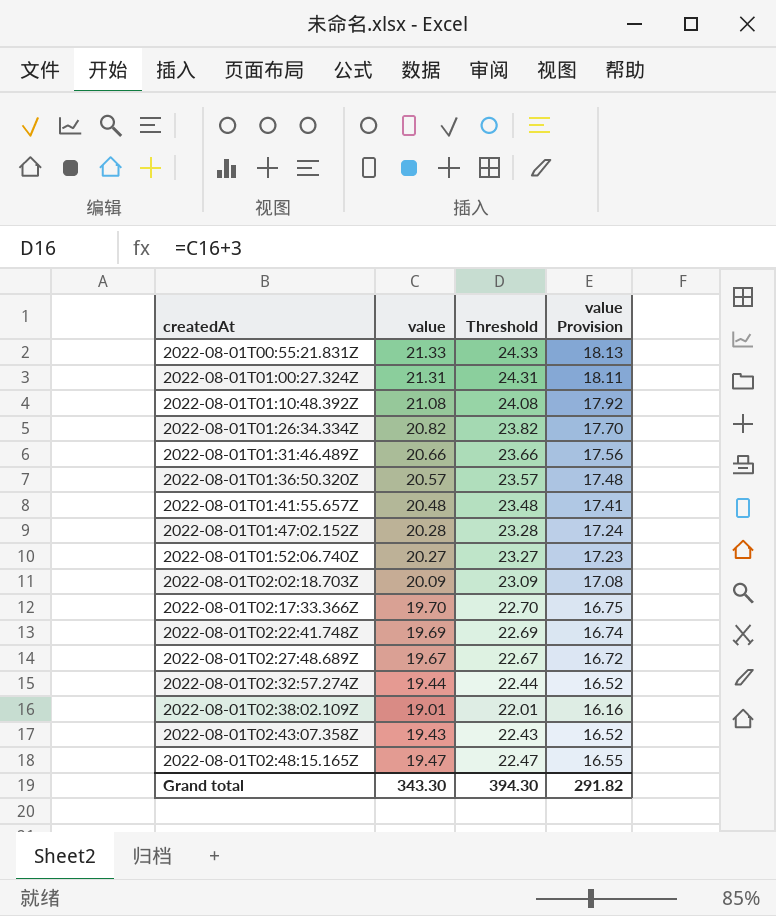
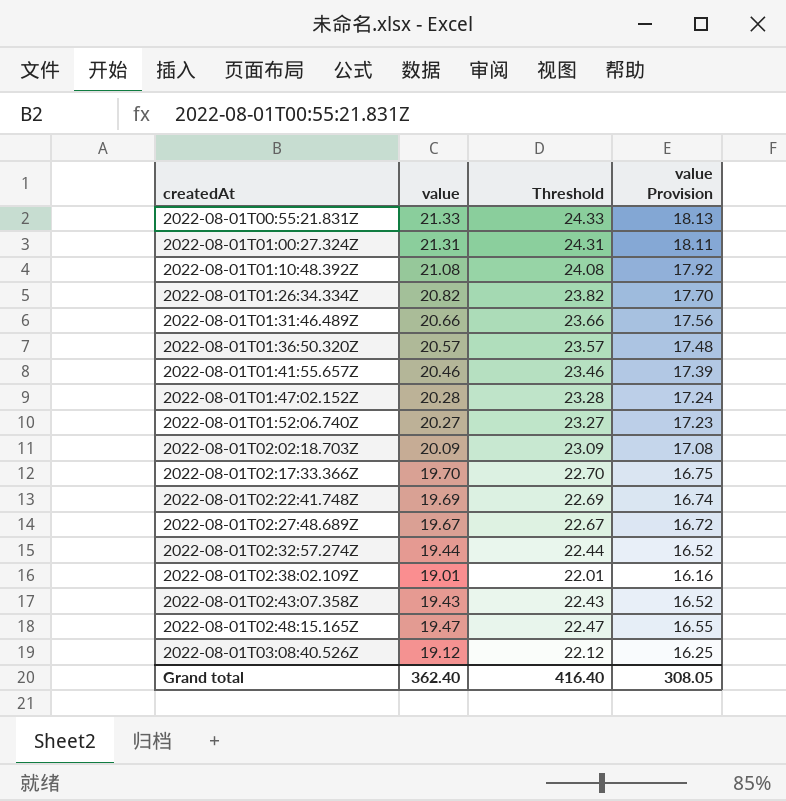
2022-08-01T01:41:55.657Z | value: 20.48 -> 20.46
2022-08-01T01:41:55.657Z | Threshold: 23.48 -> 23.46
2022-08-01T01:41:55.657Z | value Provision: 17.41 -> 17.39
row 2022-08-01T03:08:40.526Z: none -> 19.12 | 22.12 | 16.25
Grand total | value: 343.30 -> 362.40
Grand total | Threshold: 394.30 -> 416.40
Grand total | value Provision: 291.82 -> 308.05

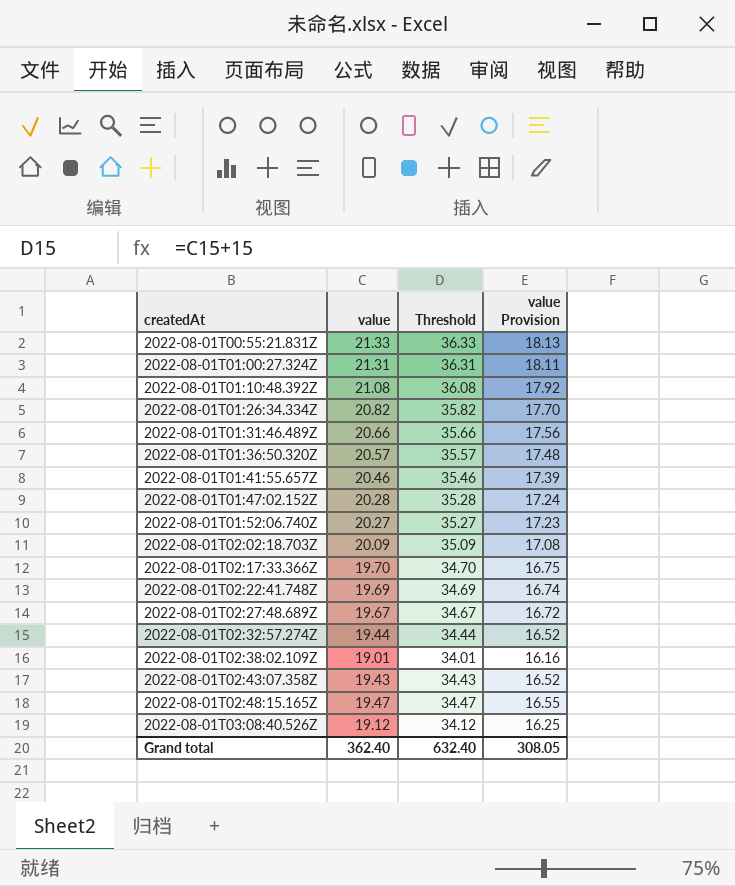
column Threshold | formula: [value] + 3 -> [value] + 15
Grand total | Threshold: 416.40 -> 632.40

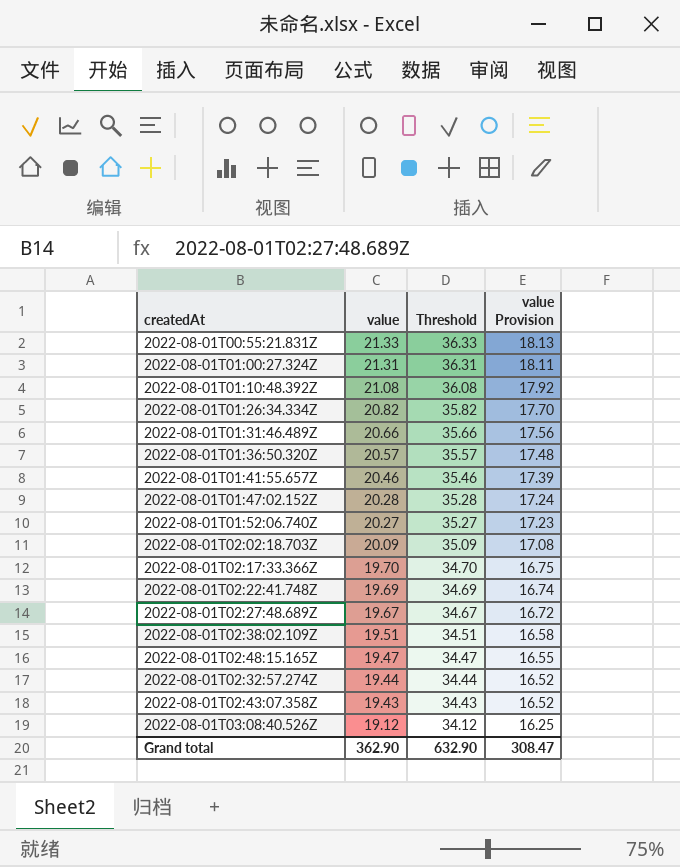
row order: createdAt ascending -> value descending
2022-08-01T02:38:02.109Z | value: 19.01 -> 19.51
2022-08-01T02:38:02.109Z | Threshold: 34.01 -> 34.51
2022-08-01T02:38:02.109Z | value Provision: 16.16 -> 16.58
Grand total | value: 362.40 -> 362.90
Grand total | Threshold: 632.40 -> 632.90
Grand total | value Provision: 308.05 -> 308.47

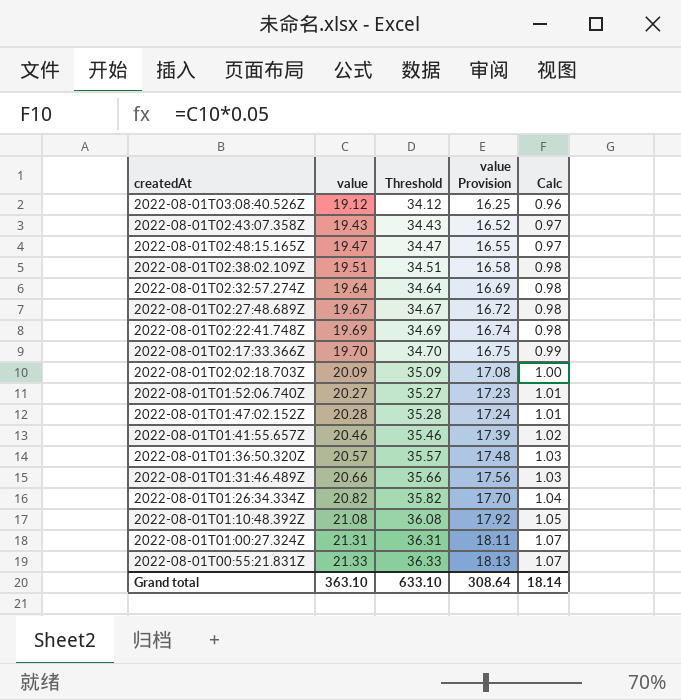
row order: value descending -> value ascending
column Calc | formula: none -> [value] * 0.05
2022-08-01T02:32:57.274Z | value: 19.44 -> 19.64
2022-08-01T02:32:57.274Z | Threshold: 34.44 -> 34.64
2022-08-01T02:32:57.274Z | value Provision: 16.52 -> 16.69
Grand total | value: 362.90 -> 363.10
Grand total | Threshold: 632.90 -> 633.10
Grand total | value Provision: 308.47 -> 308.64

